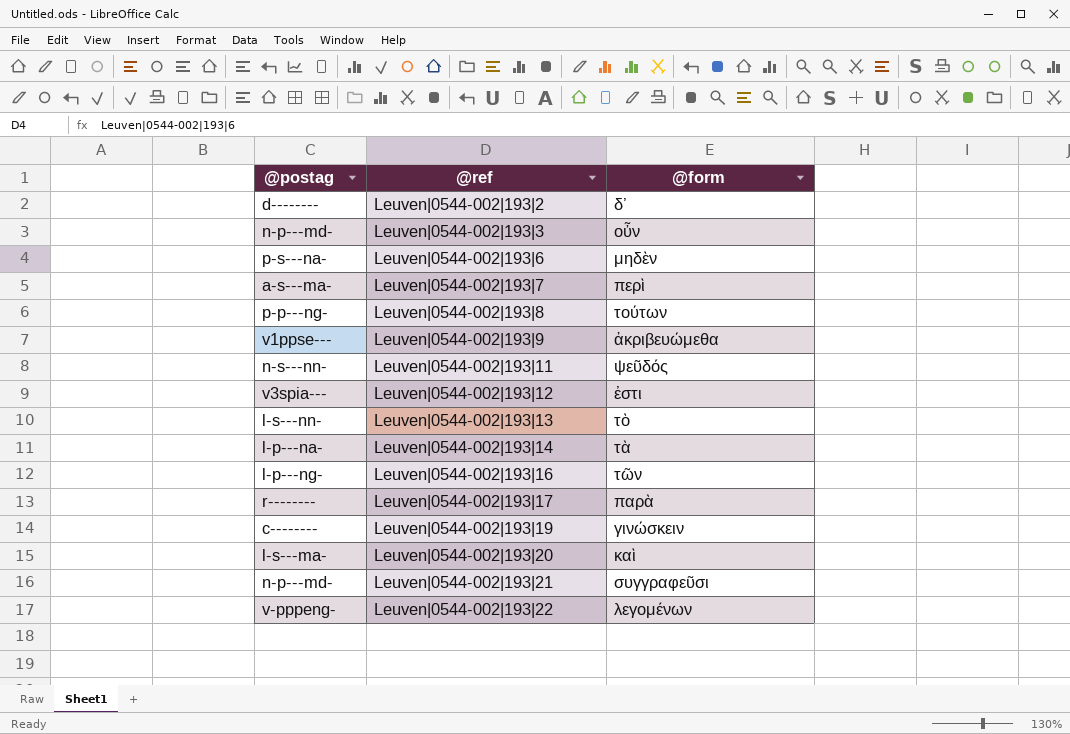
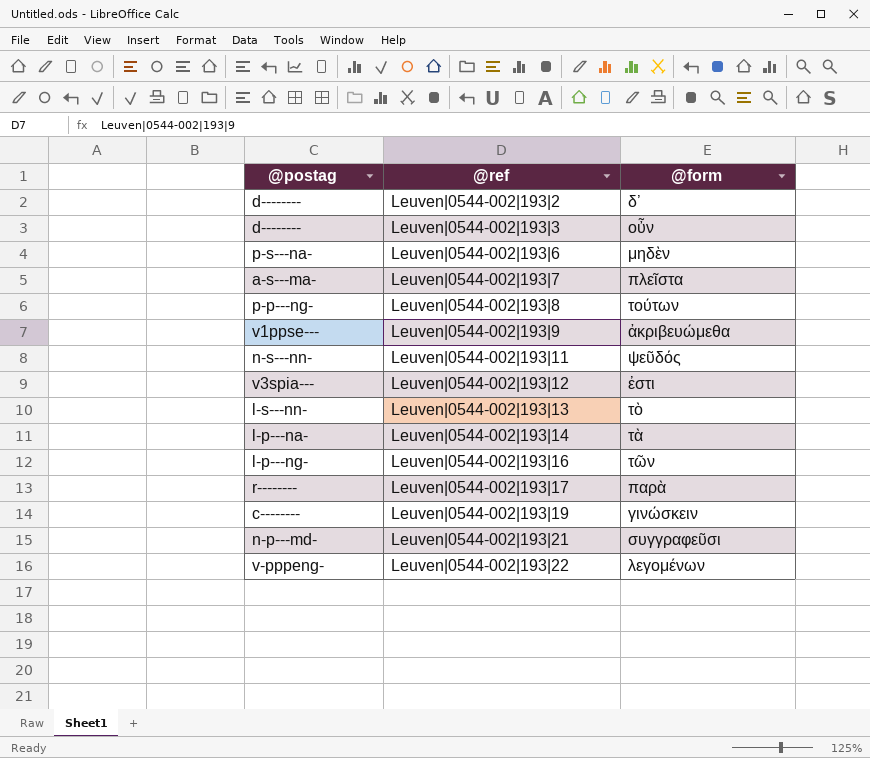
row Leuven|0544-002|193|20: l-s---ma- | καὶ -> none
Leuven|0544-002|193|3 | @postag: n-p---md- -> d--------
Leuven|0544-002|193|7 | @form: περὶ -> πλεῖστα

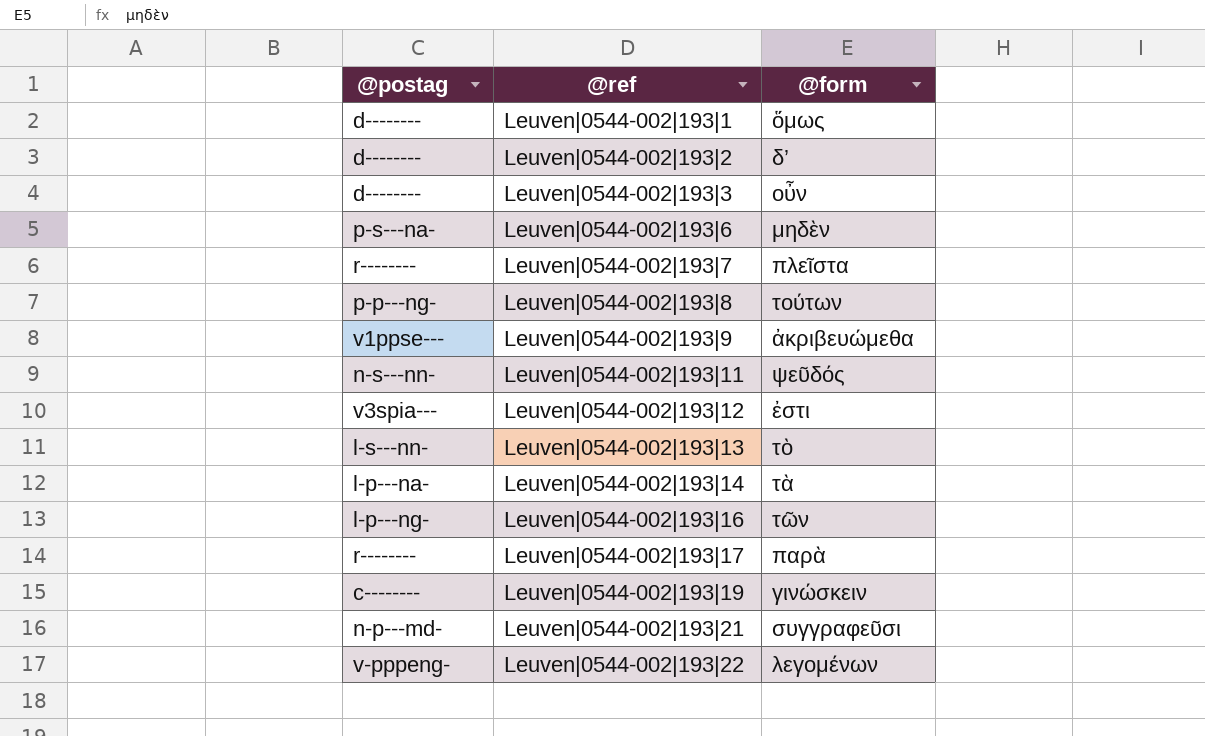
row Leuven|0544-002|193|1: none -> d-------- | ὅμως
Leuven|0544-002|193|7 | @postag: a-s---ma- -> r--------

